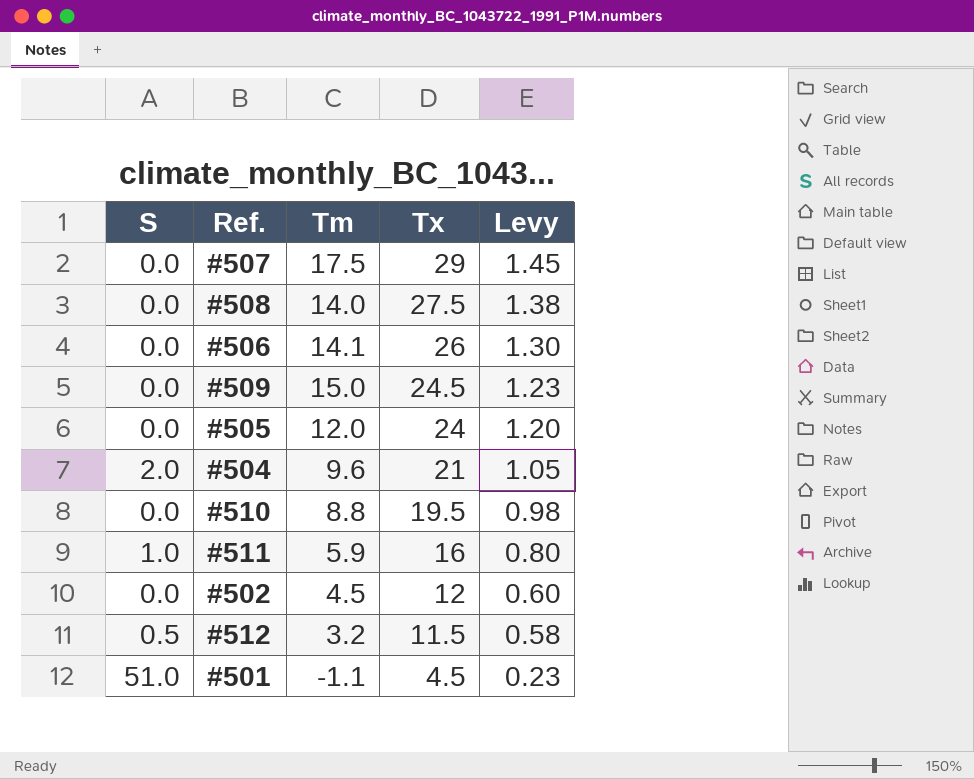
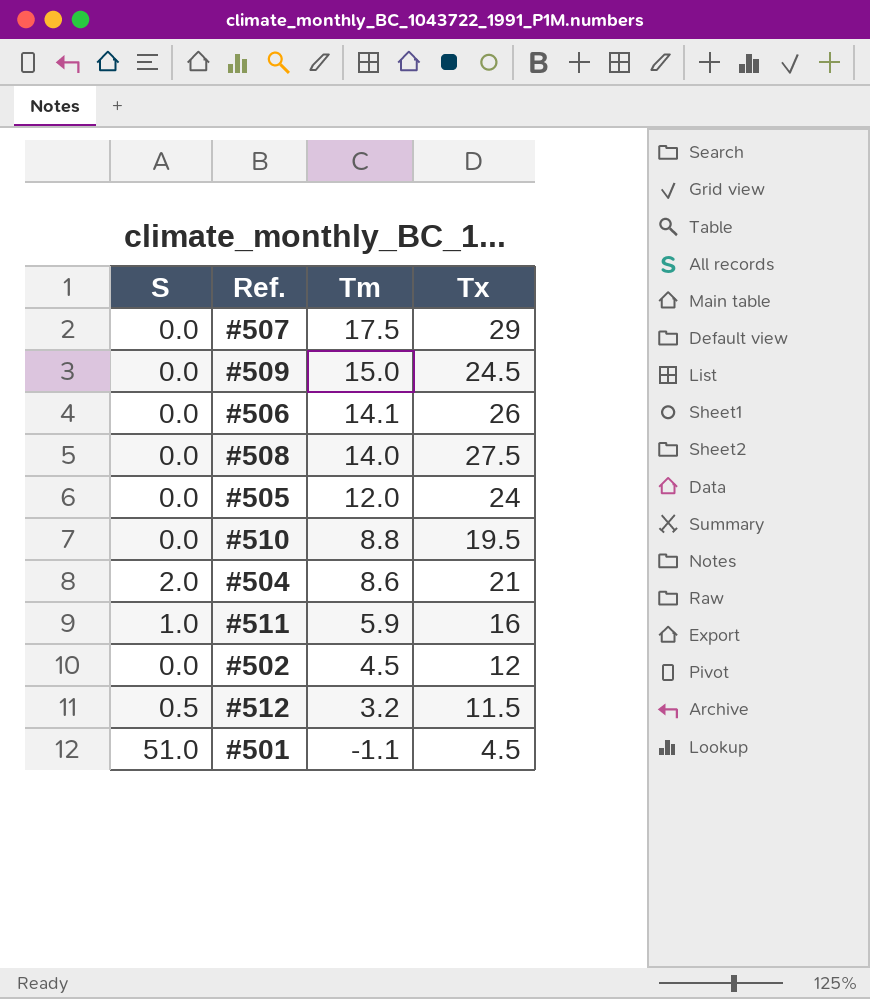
row order: Tx descending -> Tm descending
column Levy | formula: [Tx] * 0.05 -> none
#504 | Tm: 9.6 -> 8.6

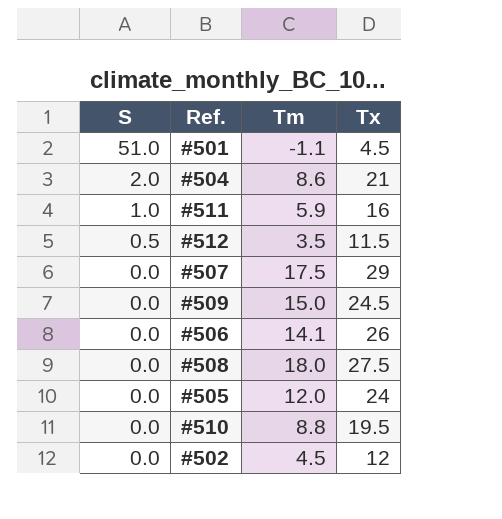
row order: Tm descending -> S descending
#512 | Tm: 3.2 -> 3.5
#508 | Tm: 14.0 -> 18.0

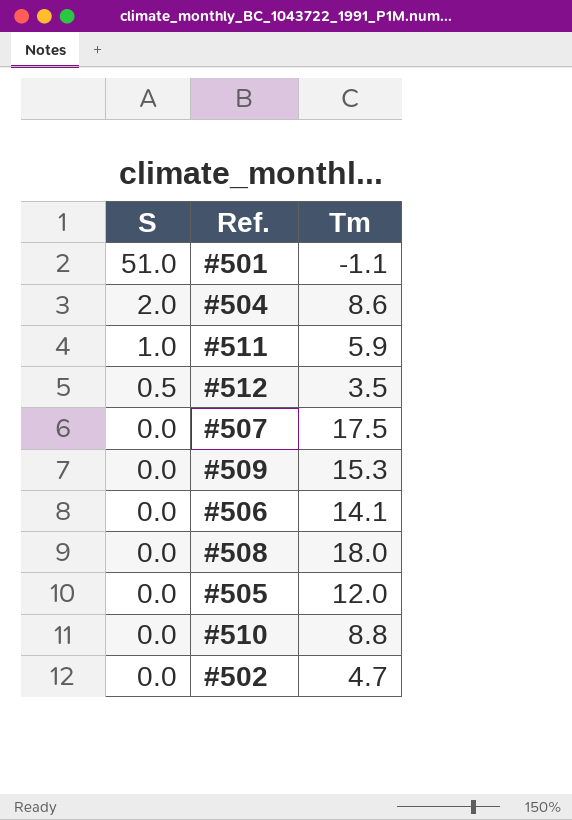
column Tx | position: 4 -> none
#509 | Tm: 15.0 -> 15.3
#502 | Tm: 4.5 -> 4.7

